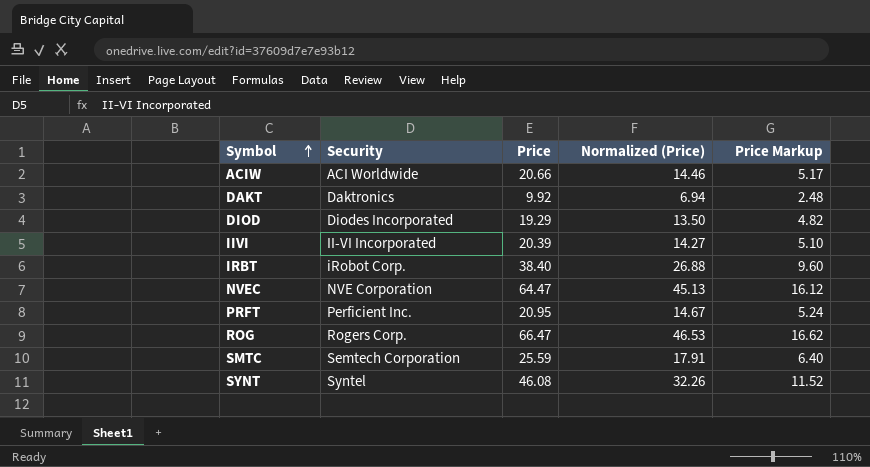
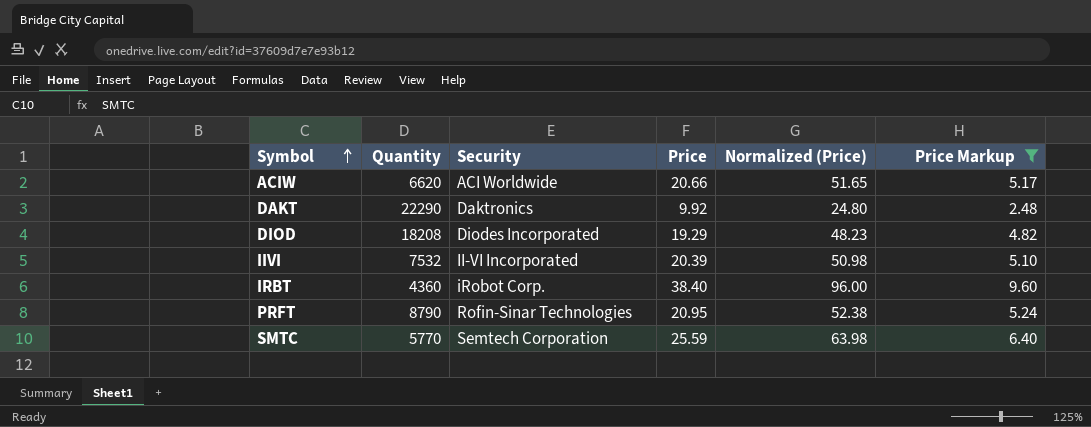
filter: none -> Price Markup <= 9.60
column Quantity | position: none -> 2
column Normalized (Price) | formula: [Price] * 0.7 -> [Price] * 2.5
PRFT | Security: Perficient Inc. -> Rofin-Sinar Technologies

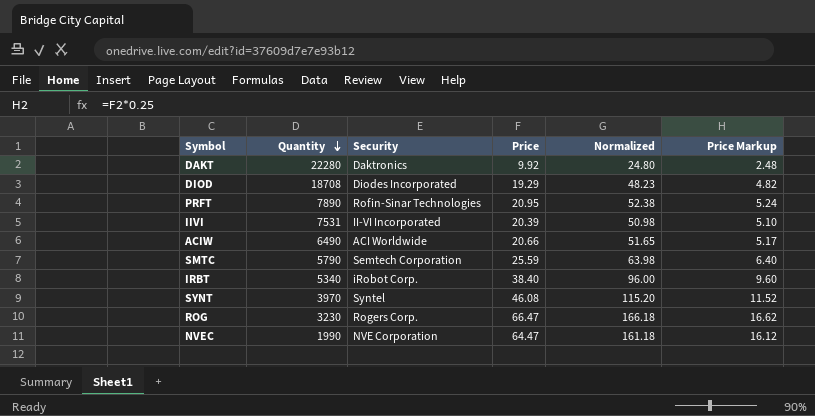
filter: Price Markup <= 9.60 -> none
row order: Symbol ascending -> Quantity descending
column name: Normalized (Price) -> Normalized
DAKT | Quantity: 22290 -> 22280
DIOD | Quantity: 18208 -> 18708
PRFT | Quantity: 8790 -> 7890
IIVI | Quantity: 7532 -> 7531
ACIW | Quantity: 6620 -> 6490
SMTC | Quantity: 5770 -> 5790
IRBT | Quantity: 4360 -> 5340

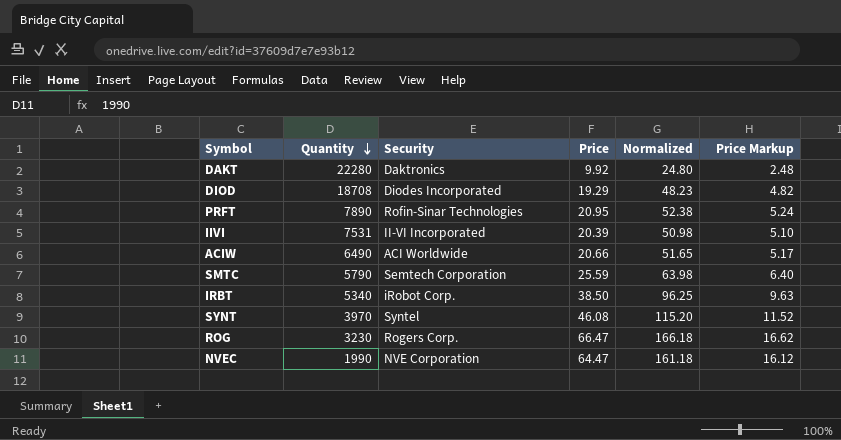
IRBT | Price: 38.40 -> 38.50
IRBT | Normalized: 96.00 -> 96.25
IRBT | Price Markup: 9.60 -> 9.63

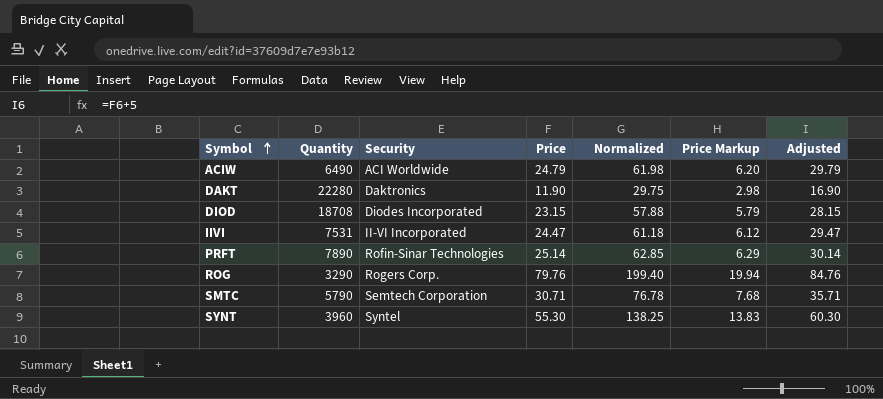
row order: Quantity descending -> Symbol ascending
column Adjusted | formula: none -> [Price] + 5
row IRBT: 5340 | iRobot Corp. | 38.50 | 96.25 | 9.63 -> none
row NVEC: 1990 | NVE Corporation | 64.47 | 161.18 | 16.12 -> none
ACIW | Price: 20.66 -> 24.79
ACIW | Normalized: 51.65 -> 61.98
ACIW | Price Markup: 5.17 -> 6.20
DAKT | Price: 9.92 -> 11.90
DAKT | Normalized: 24.80 -> 29.75
DAKT | Price Markup: 2.48 -> 2.98
DIOD | Price: 19.29 -> 23.15
DIOD | Normalized: 48.23 -> 57.88
DIOD | Price Markup: 4.82 -> 5.79
IIVI | Price: 20.39 -> 24.47
IIVI | Normalized: 50.98 -> 61.18
IIVI | Price Markup: 5.10 -> 6.12
PRFT | Price: 20.95 -> 25.14
PRFT | Normalized: 52.38 -> 62.85
PRFT | Price Markup: 5.24 -> 6.29
ROG | Quantity: 3230 -> 3290
ROG | Price: 66.47 -> 79.76
ROG | Normalized: 166.18 -> 199.40
ROG | Price Markup: 16.62 -> 19.94
SMTC | Price: 25.59 -> 30.71
SMTC | Normalized: 63.98 -> 76.78
SMTC | Price Markup: 6.40 -> 7.68
SYNT | Quantity: 3970 -> 3960
SYNT | Price: 46.08 -> 55.30
SYNT | Normalized: 115.20 -> 138.25
SYNT | Price Markup: 11.52 -> 13.83

